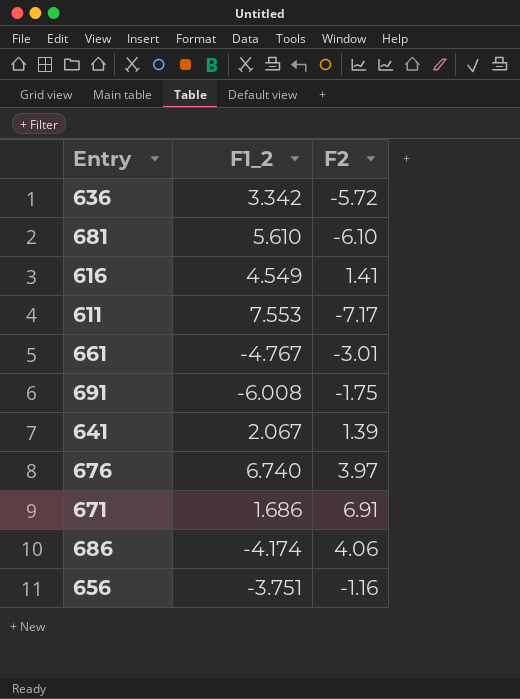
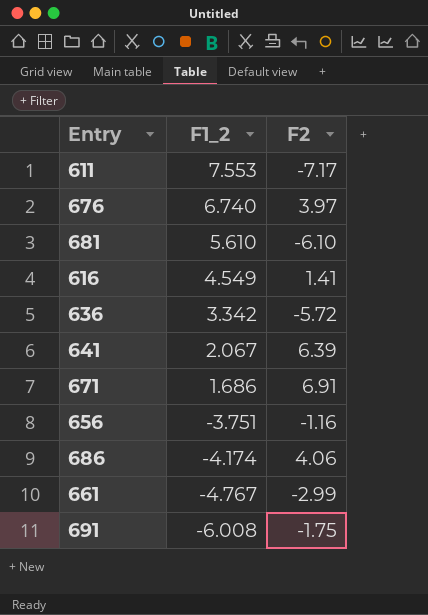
row order: none -> F1_2 descending
641 | F2: 1.39 -> 6.39
661 | F2: -3.01 -> -2.99

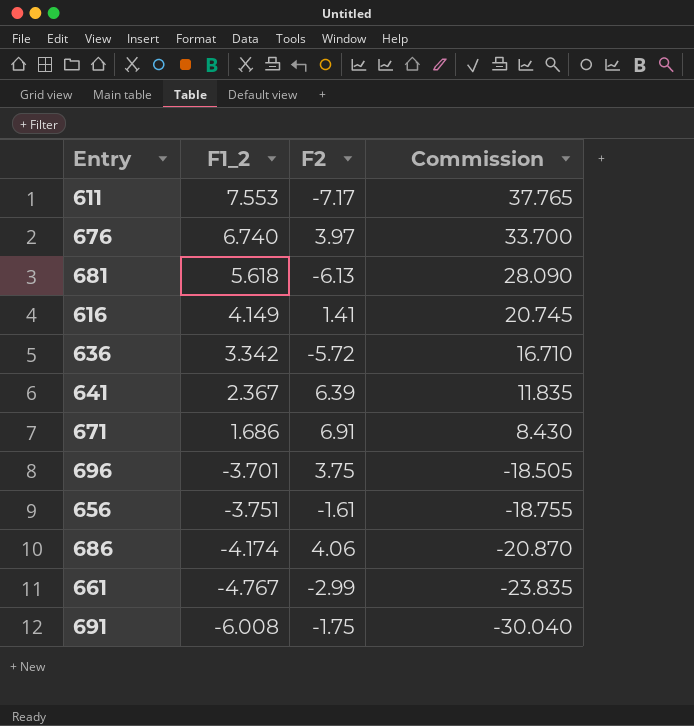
column Commission | formula: none -> [F1_2] * 5
681 | F1_2: 5.610 -> 5.618
681 | F2: -6.10 -> -6.13
616 | F1_2: 4.549 -> 4.149
641 | F1_2: 2.067 -> 2.367
row 696: none -> -3.701 | 3.75 | -18.505
656 | F2: -1.16 -> -1.61

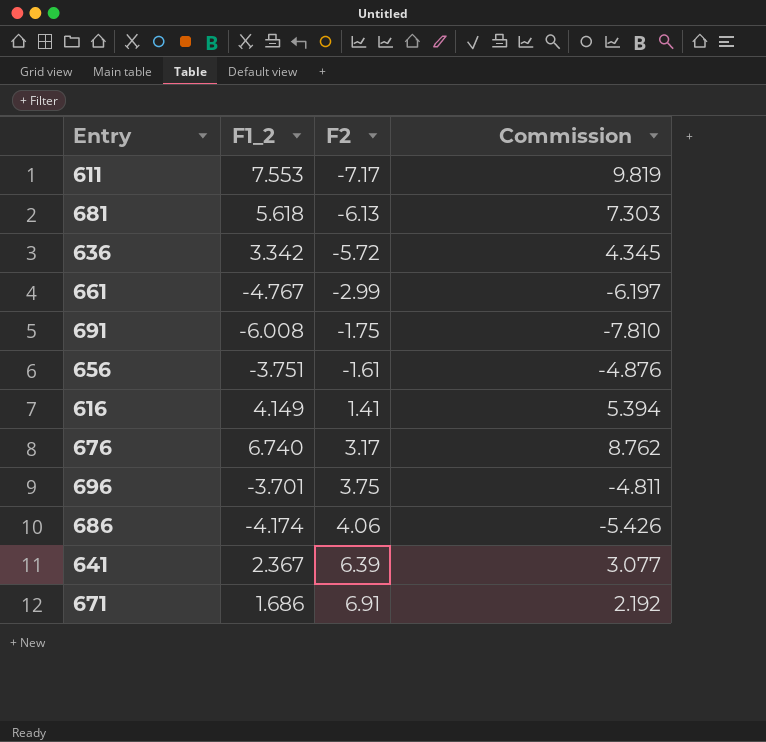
row order: F1_2 descending -> F2 ascending
column Commission | formula: [F1_2] * 5 -> [F1_2] * 1.3
676 | F2: 3.97 -> 3.17

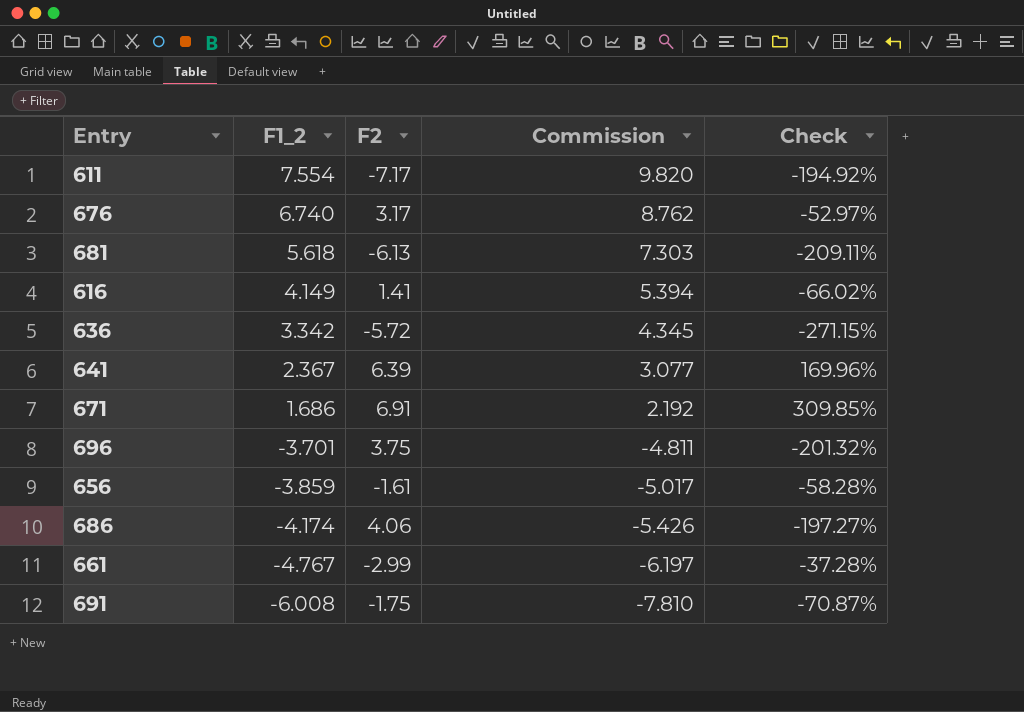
row order: F2 ascending -> F1_2 descending
column Check | formula: none -> ([F2] - [F1_2]) / [F1_2]
611 | F1_2: 7.553 -> 7.554
611 | Commission: 9.819 -> 9.820
656 | F1_2: -3.751 -> -3.859
656 | Commission: -4.876 -> -5.017

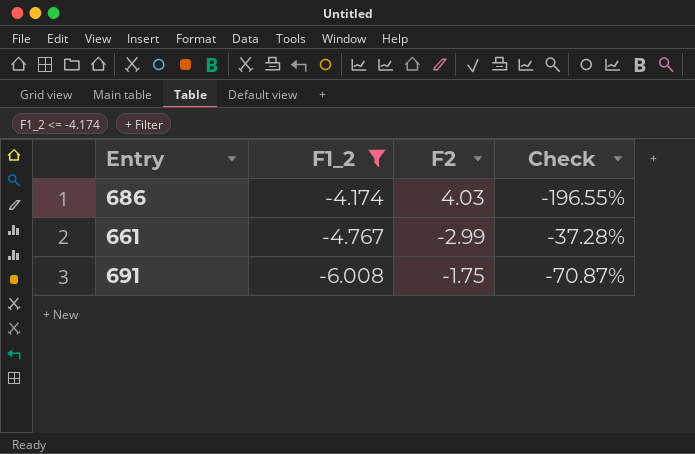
filter: none -> F1_2 <= -4.174
column Commission | formula: [F1_2] * 1.3 -> none
686 | F2: 4.06 -> 4.03
686 | Check: -197.27% -> -196.55%

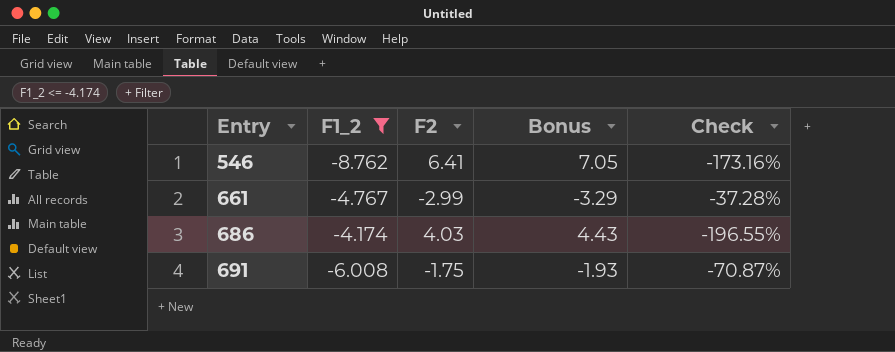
row order: F1_2 descending -> Entry ascending
column Bonus | formula: none -> [F2] * 1.1
row 546: none -> -8.762 | 6.41 | 7.05 | -173.16%

